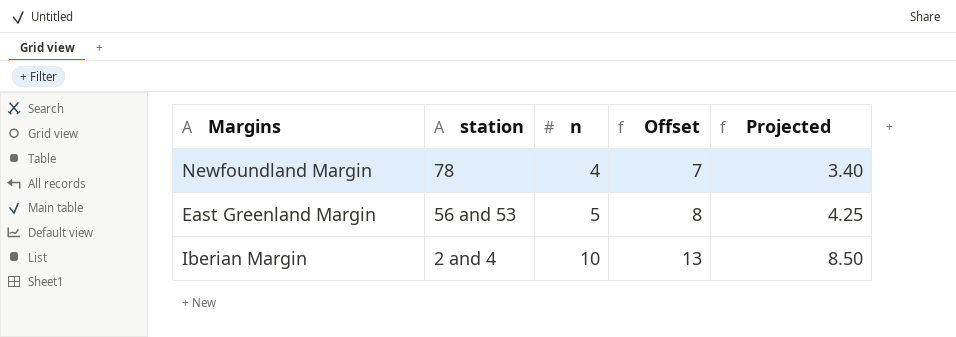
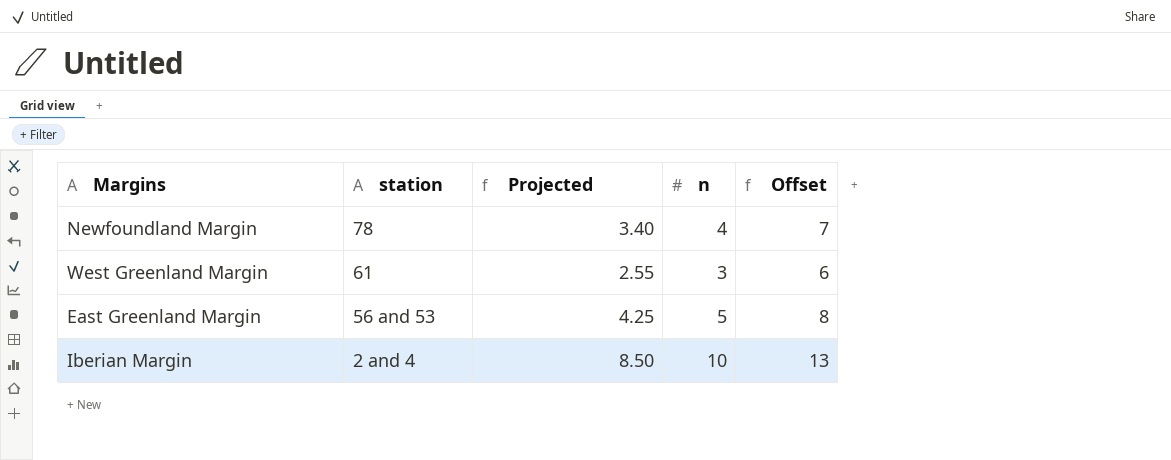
column Projected | position: 5 -> 3
row West Greenland Margin: none -> 61 | 2.55 | 3 | 6

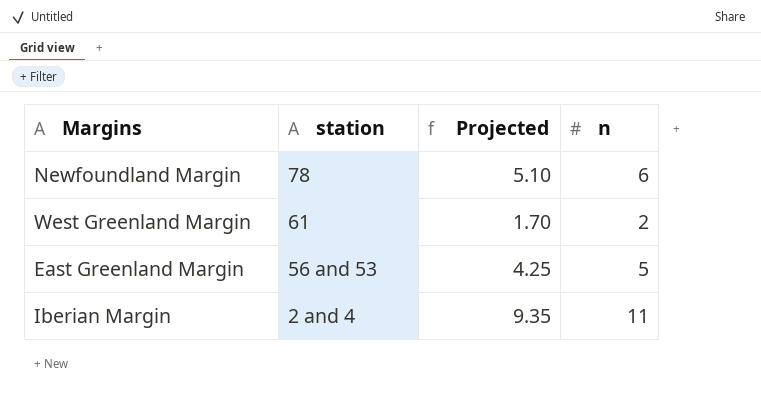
column Offset | formula: [n] + 3 -> none
Newfoundland Margin | Projected: 3.40 -> 5.10
Newfoundland Margin | n: 4 -> 6
West Greenland Margin | Projected: 2.55 -> 1.70
West Greenland Margin | n: 3 -> 2
Iberian Margin | Projected: 8.50 -> 9.35
Iberian Margin | n: 10 -> 11

